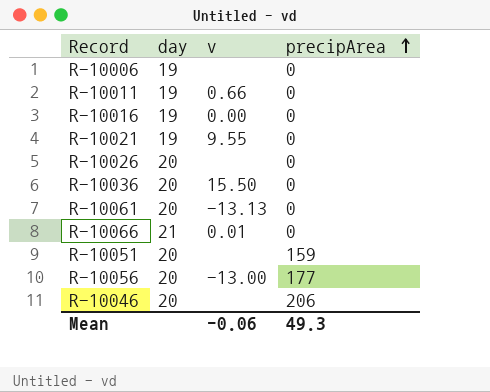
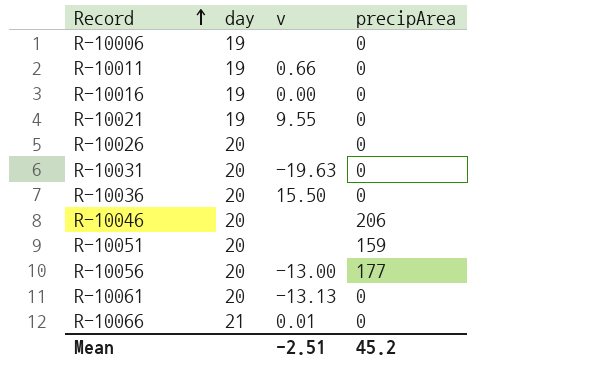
row order: precipArea ascending -> Record ascending
row R-10031: none -> 20 | -19.63 | 0
Mean | v: -0.06 -> -2.51
Mean | precipArea: 49.3 -> 45.2

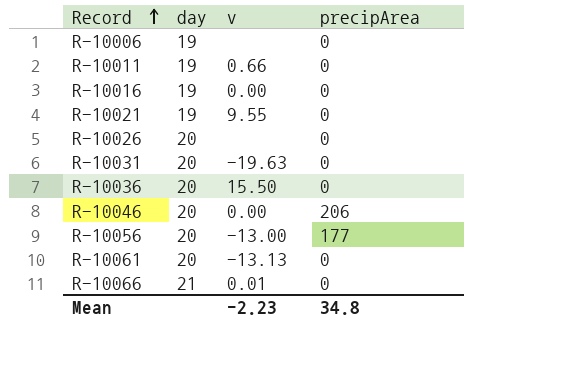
row R-10051: 20 | none | 159 -> none
R-10046 | v: none -> 0.00
Mean | v: -2.51 -> -2.23
Mean | precipArea: 45.2 -> 34.8

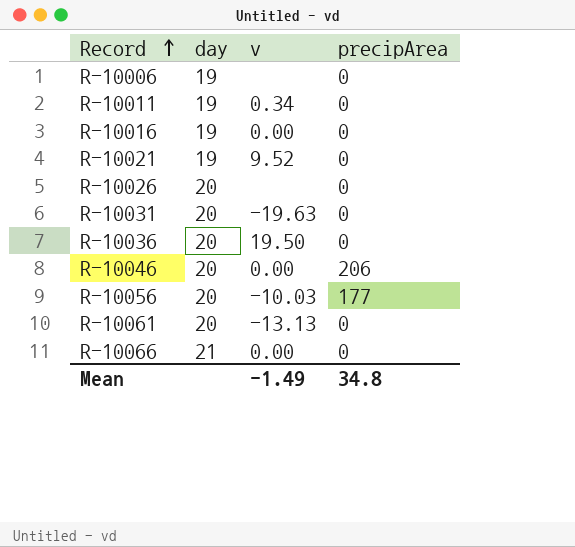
R-10011 | v: 0.66 -> 0.34
R-10021 | v: 9.55 -> 9.52
R-10036 | v: 15.50 -> 19.50
R-10056 | v: -13.00 -> -10.03
R-10066 | v: 0.01 -> 0.00
Mean | v: -2.23 -> -1.49

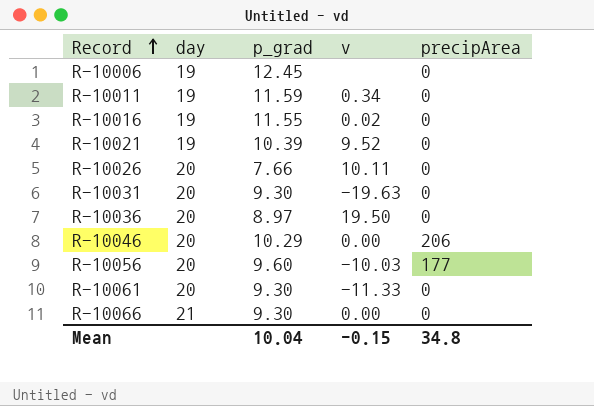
column p_grad | position: none -> 3
R-10016 | v: 0.00 -> 0.02
R-10026 | v: none -> 10.11
R-10061 | v: -13.13 -> -11.33
Mean | v: -1.49 -> -0.15

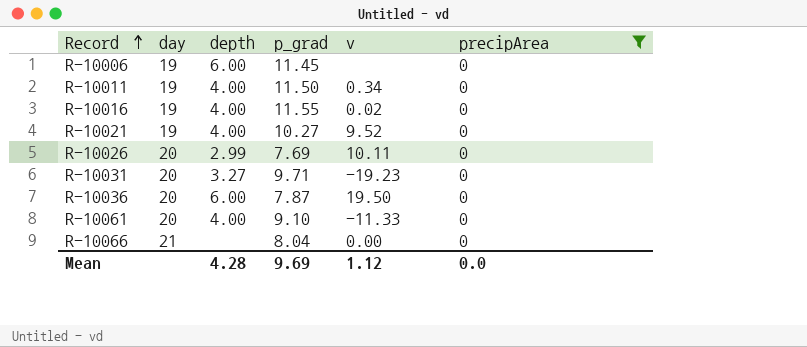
filter: none -> precipArea = 0
column depth | position: none -> 3
R-10006 | p_grad: 12.45 -> 11.45
R-10011 | p_grad: 11.59 -> 11.50
R-10021 | p_grad: 10.39 -> 10.27
R-10026 | p_grad: 7.66 -> 7.69
R-10031 | p_grad: 9.30 -> 9.71
R-10031 | v: -19.63 -> -19.23
R-10036 | p_grad: 8.97 -> 7.87
R-10061 | p_grad: 9.30 -> 9.10
R-10066 | p_grad: 9.30 -> 8.04
Mean | p_grad: 10.04 -> 9.69
Mean | v: -0.15 -> 1.12
Mean | precipArea: 34.8 -> 0.0

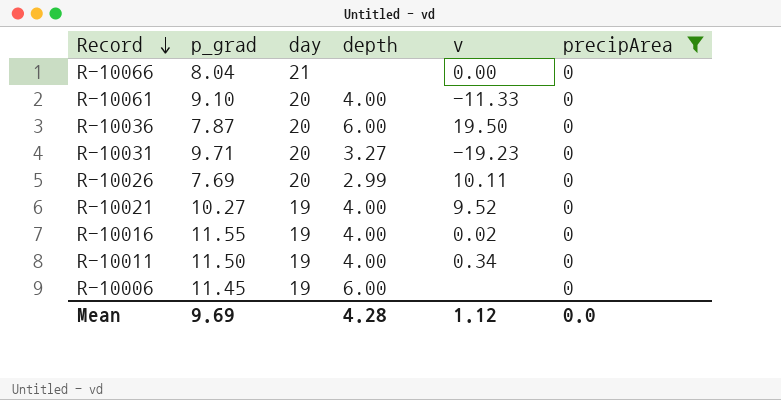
row order: Record ascending -> Record descending
column p_grad | position: 4 -> 2

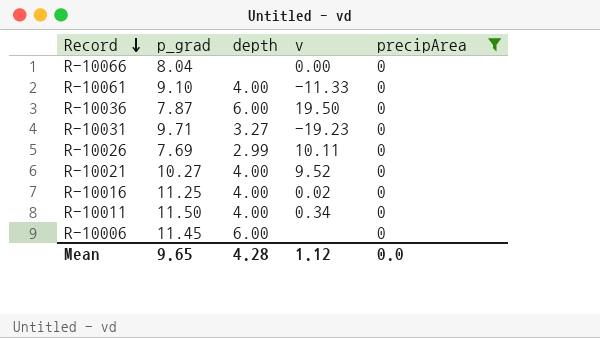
column day | position: 3 -> none
R-10016 | p_grad: 11.55 -> 11.25
Mean | p_grad: 9.69 -> 9.65

